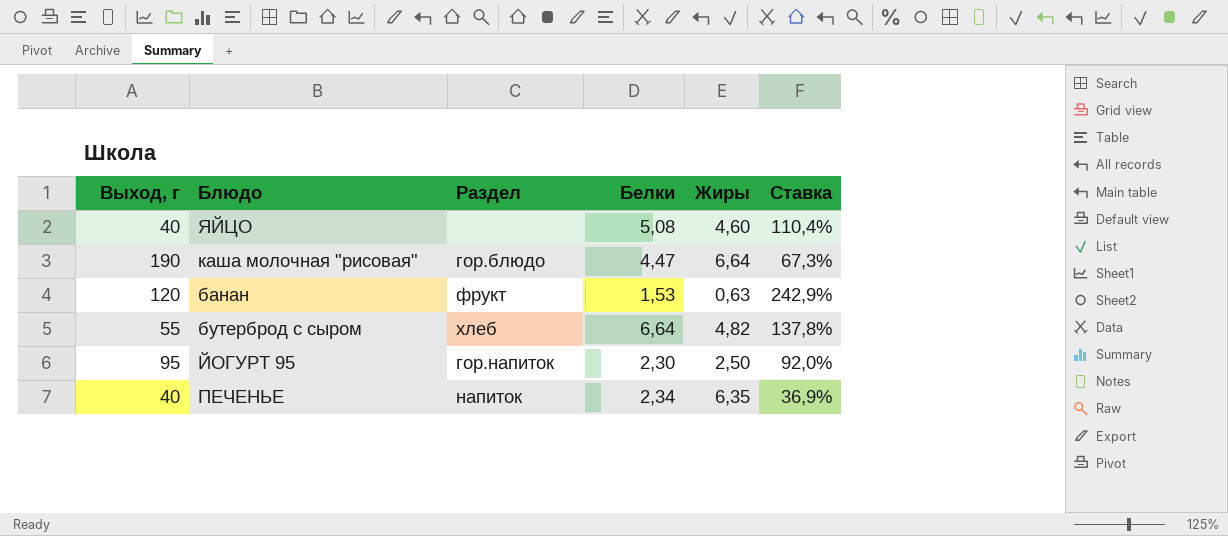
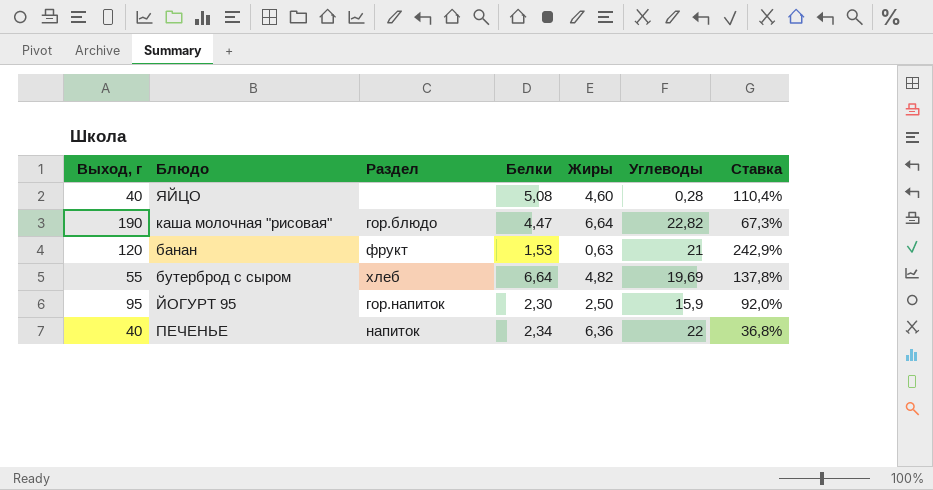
column Углеводы | position: none -> 6
ПЕЧЕНЬЕ | Жиры: 6,35 -> 6,36
ПЕЧЕНЬЕ | Ставка: 36,9% -> 36,8%

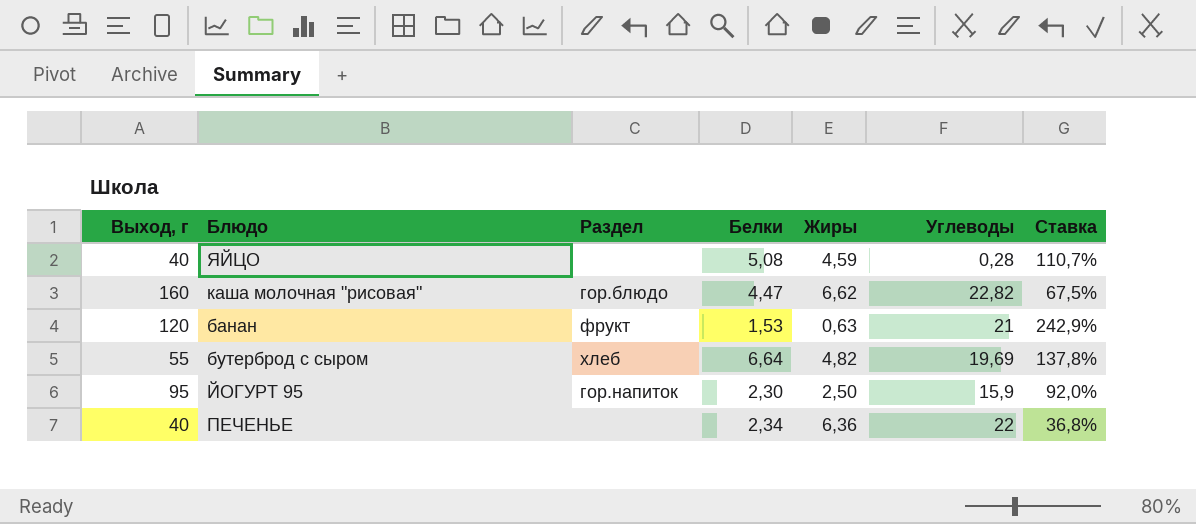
ЯЙЦО | Жиры: 4,60 -> 4,59
ЯЙЦО | Ставка: 110,4% -> 110,7%
каша молочная "рисовая" | Выход, г: 190 -> 160
каша молочная "рисовая" | Жиры: 6,64 -> 6,62
каша молочная "рисовая" | Ставка: 67,3% -> 67,5%
ПЕЧЕНЬЕ | Раздел: напиток -> none

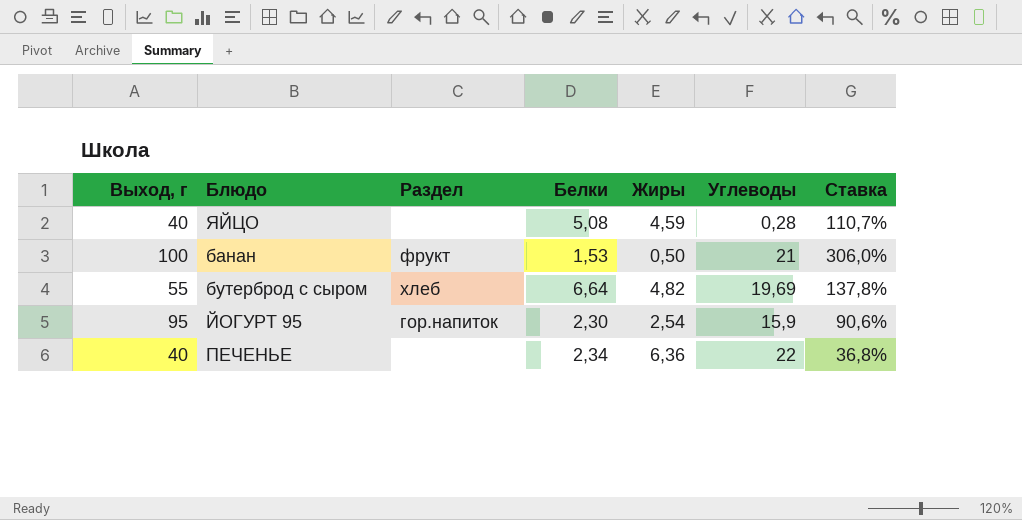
row каша молочная "рисовая": 160 | гор.блюдо | 4,47 | 6,62 | 22,82 | 67,5% -> none
банан | Выход, г: 120 -> 100
банан | Жиры: 0,63 -> 0,50
банан | Ставка: 242,9% -> 306,0%
ЙОГУРТ 95 | Жиры: 2,50 -> 2,54
ЙОГУРТ 95 | Ставка: 92,0% -> 90,6%

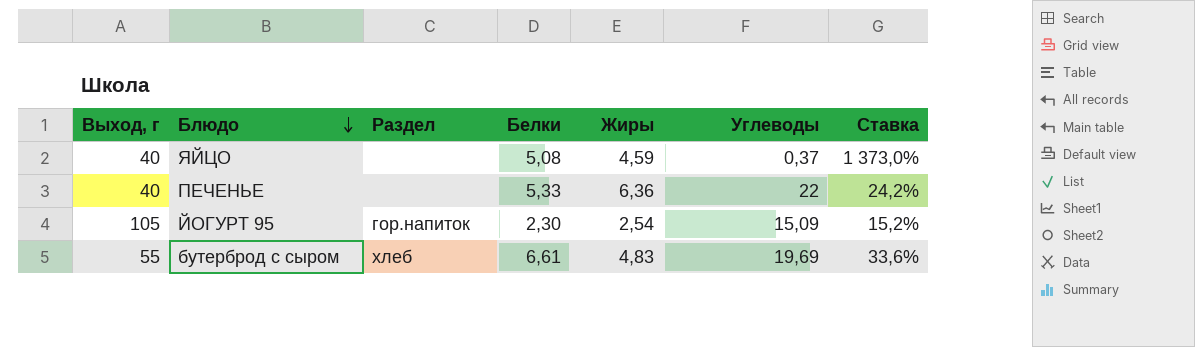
row order: none -> Блюдо descending
column Ставка | formula: [Белки] / [Жиры] -> [Белки] / [Углеводы]
row банан: 100 | фрукт | 1,53 | 0,50 | 21 | 306,0% -> none
ЯЙЦО | Углеводы: 0,28 -> 0,37
ПЕЧЕНЬЕ | Белки: 2,34 -> 5,33
ЙОГУРТ 95 | Выход, г: 95 -> 105
ЙОГУРТ 95 | Углеводы: 15,9 -> 15,09
бутерброд с сыром | Белки: 6,64 -> 6,61
бутерброд с сыром | Жиры: 4,82 -> 4,83

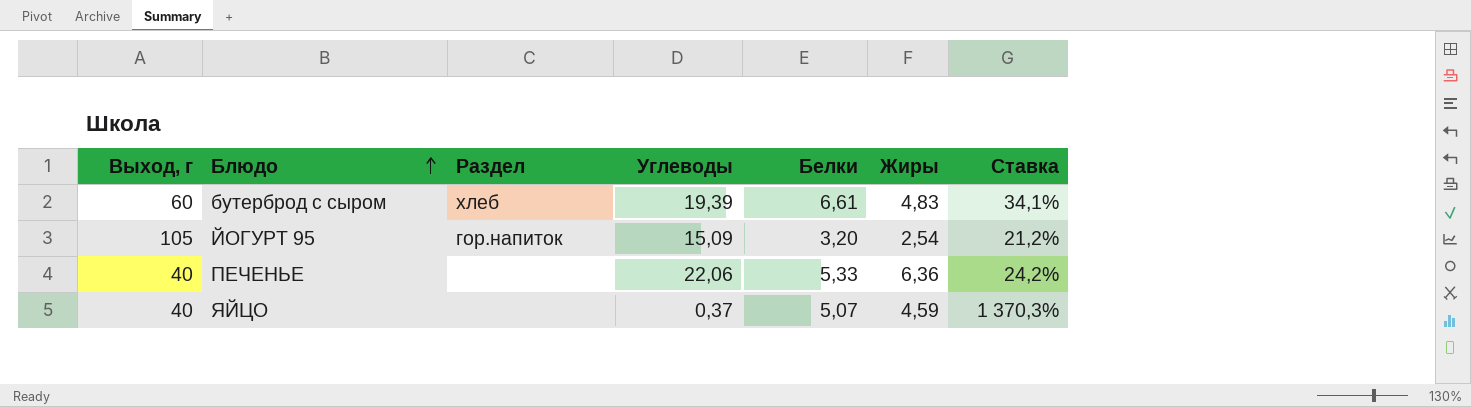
row order: Блюдо descending -> Блюдо ascending
column Углеводы | position: 6 -> 4
бутерброд с сыром | Выход, г: 55 -> 60
бутерброд с сыром | Углеводы: 19,69 -> 19,39
бутерброд с сыром | Ставка: 33,6% -> 34,1%
ЙОГУРТ 95 | Белки: 2,30 -> 3,20
ЙОГУРТ 95 | Ставка: 15,2% -> 21,2%
ПЕЧЕНЬЕ | Углеводы: 22 -> 22,06
ЯЙЦО | Белки: 5,08 -> 5,07
ЯЙЦО | Ставка: 1 373,0% -> 1 370,3%

